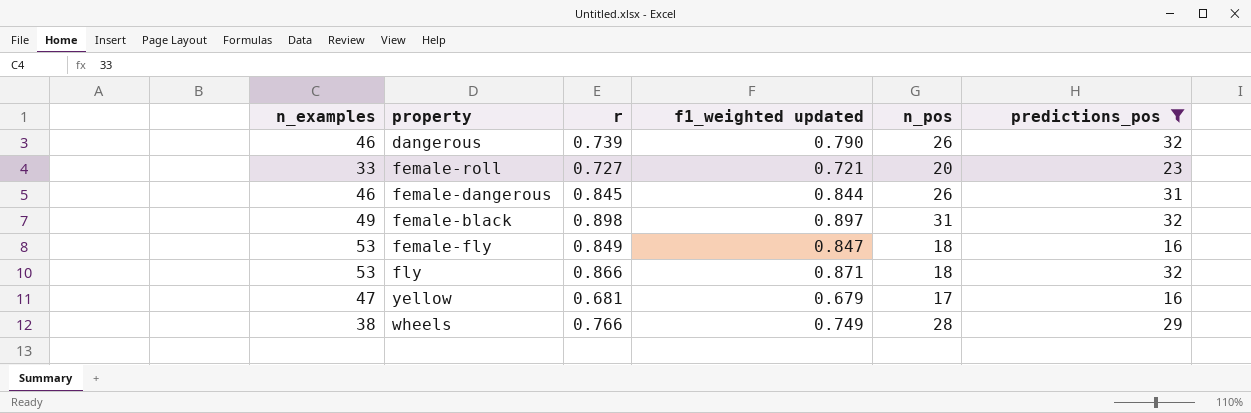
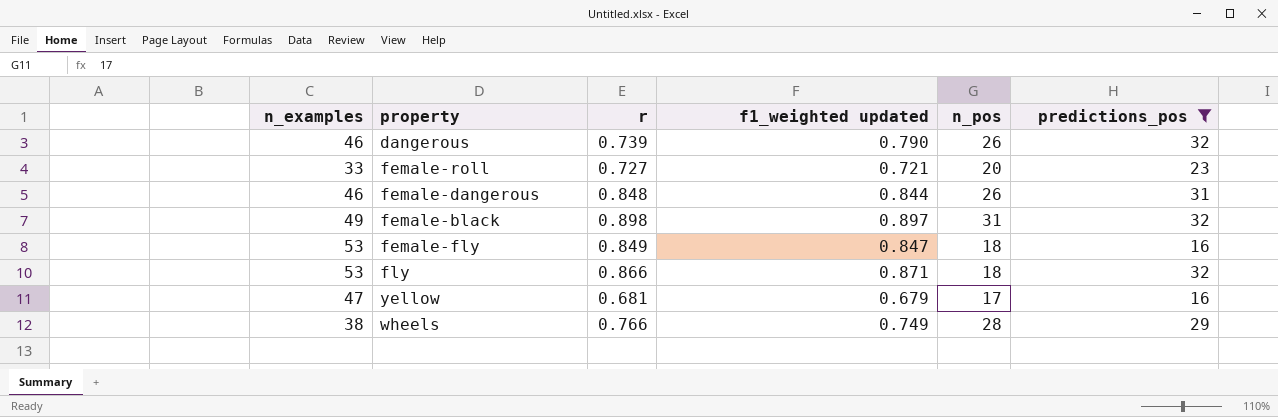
female-dangerous | r: 0.845 -> 0.848

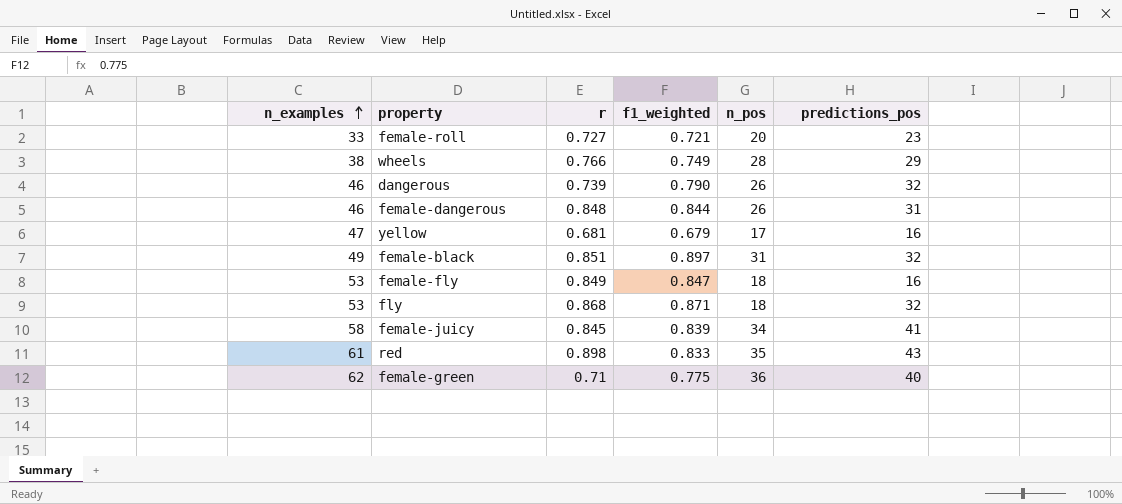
filter: predictions_pos <= 32 -> none
row order: none -> n_examples ascending
column name: f1_weighted updated -> f1_weighted
female-black | r: 0.898 -> 0.851
fly | r: 0.866 -> 0.868

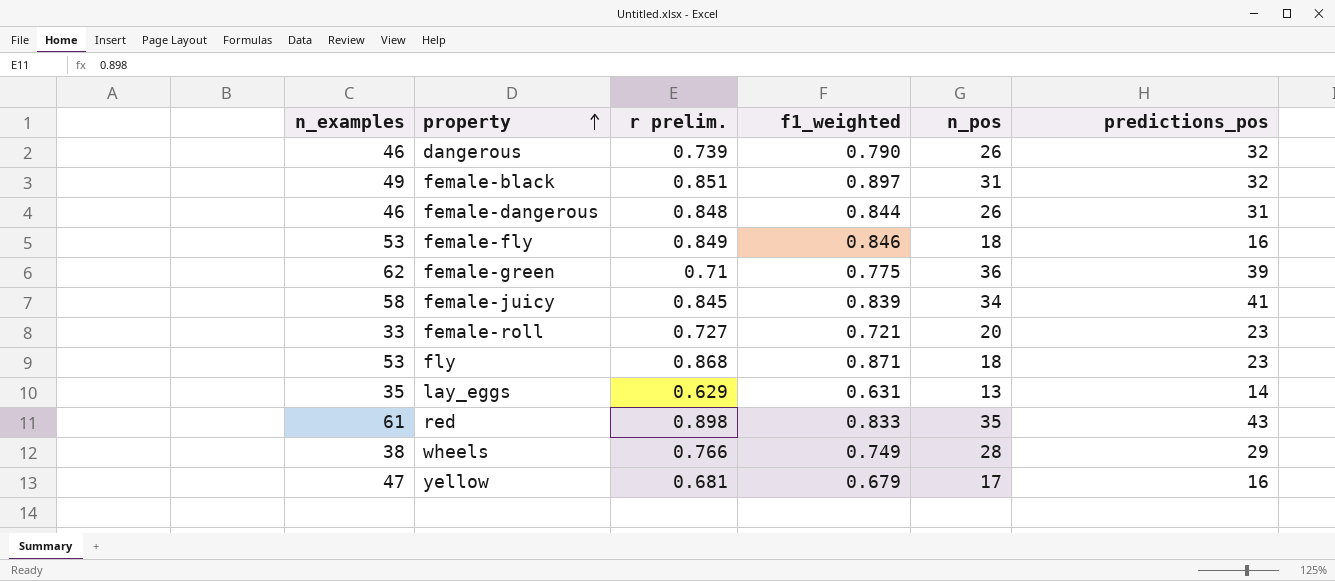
row order: n_examples ascending -> property ascending
column name: r -> r prelim.
female-fly | f1_weighted: 0.847 -> 0.846
female-green | predictions_pos: 40 -> 39
fly | predictions_pos: 32 -> 23
row lay_eggs: none -> 35 | 0.629 | 0.631 | 13 | 14

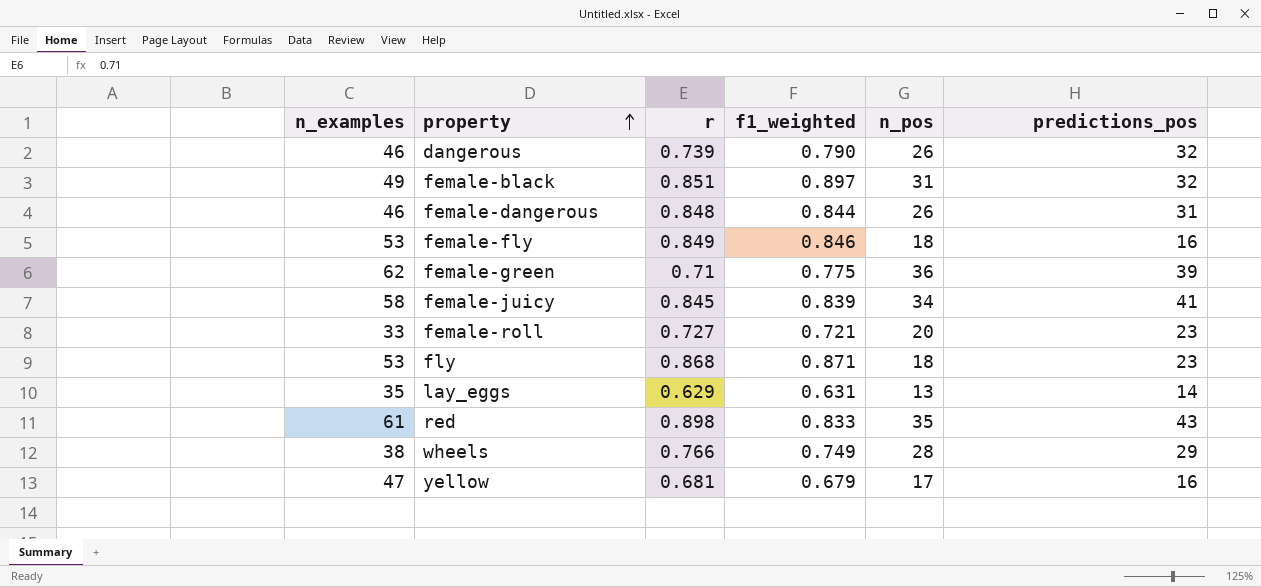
column name: r prelim. -> r

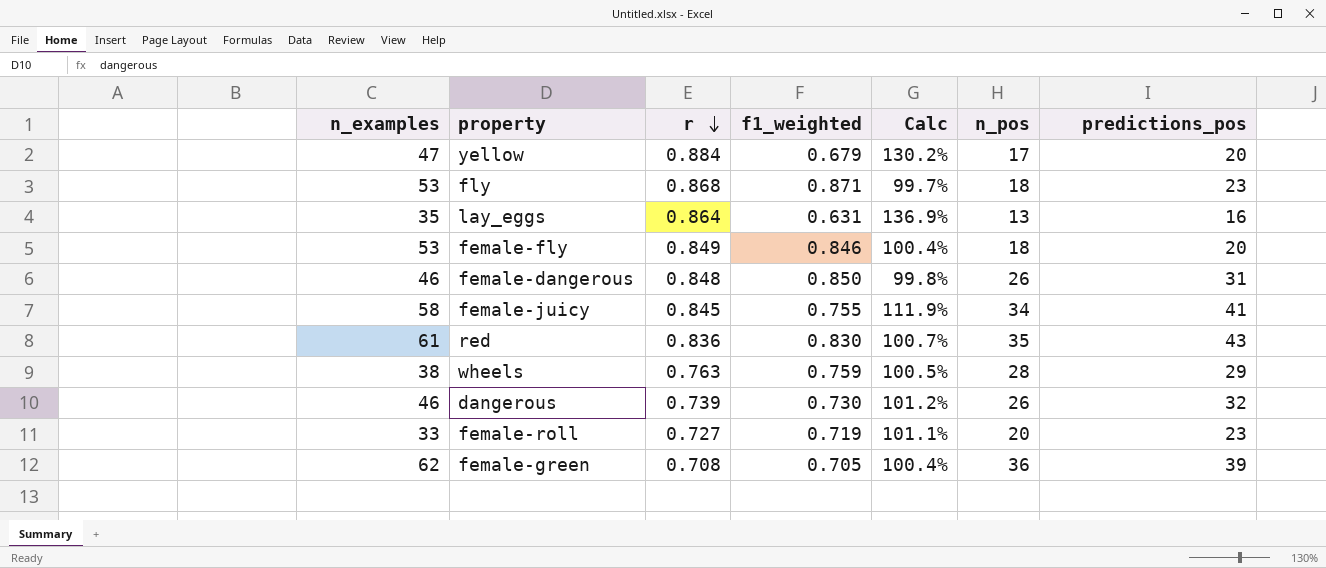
row order: property ascending -> r descending
column Calc | formula: none -> [r] / [f1_weighted]
row female-black: 49 | 0.851 | 0.897 | 31 | 32 -> none
yellow | r: 0.681 -> 0.884
yellow | predictions_pos: 16 -> 20
lay_eggs | r: 0.629 -> 0.864
lay_eggs | predictions_pos: 14 -> 16
female-fly | predictions_pos: 16 -> 20
female-dangerous | f1_weighted: 0.844 -> 0.850
female-juicy | f1_weighted: 0.839 -> 0.755
red | r: 0.898 -> 0.836
red | f1_weighted: 0.833 -> 0.830
wheels | r: 0.766 -> 0.763
wheels | f1_weighted: 0.749 -> 0.759
dangerous | f1_weighted: 0.790 -> 0.730
female-roll | f1_weighted: 0.721 -> 0.719
female-green | r: 0.71 -> 0.708
female-green | f1_weighted: 0.775 -> 0.705

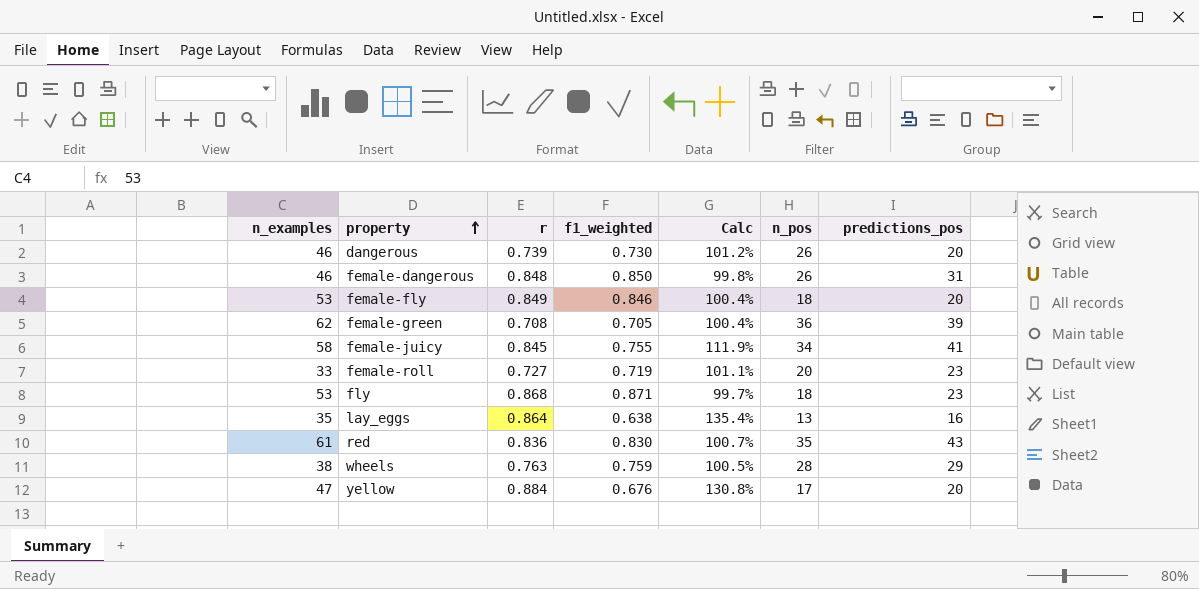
row order: r descending -> property ascending
dangerous | predictions_pos: 32 -> 20
lay_eggs | f1_weighted: 0.631 -> 0.638
lay_eggs | Calc: 136.9% -> 135.4%
yellow | f1_weighted: 0.679 -> 0.676
yellow | Calc: 130.2% -> 130.8%

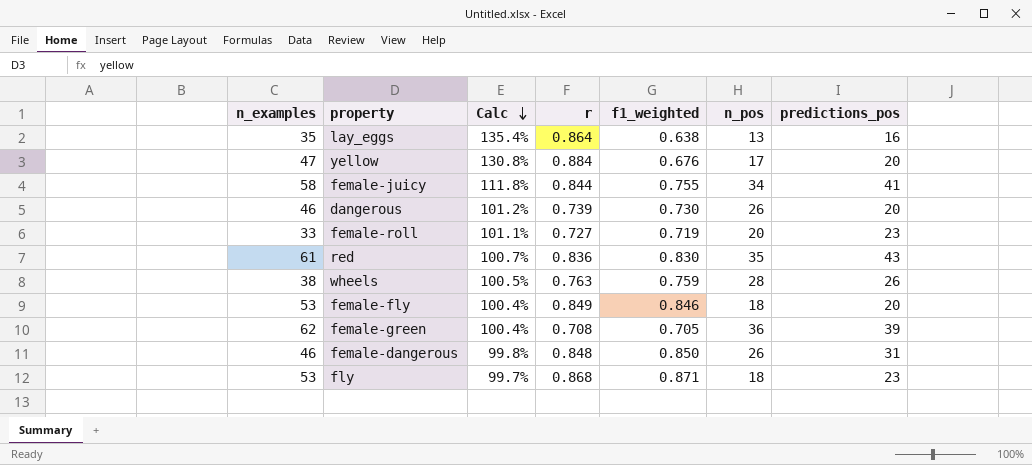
row order: property ascending -> Calc descending
column Calc | position: 5 -> 3
female-juicy | Calc: 111.9% -> 111.8%
female-juicy | r: 0.845 -> 0.844
wheels | predictions_pos: 29 -> 26

